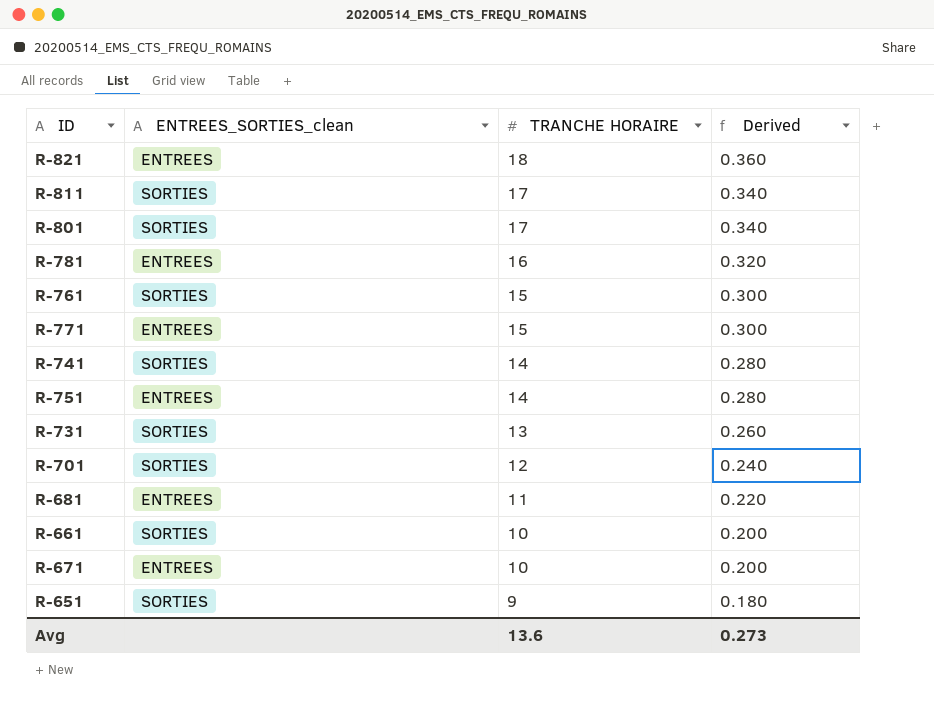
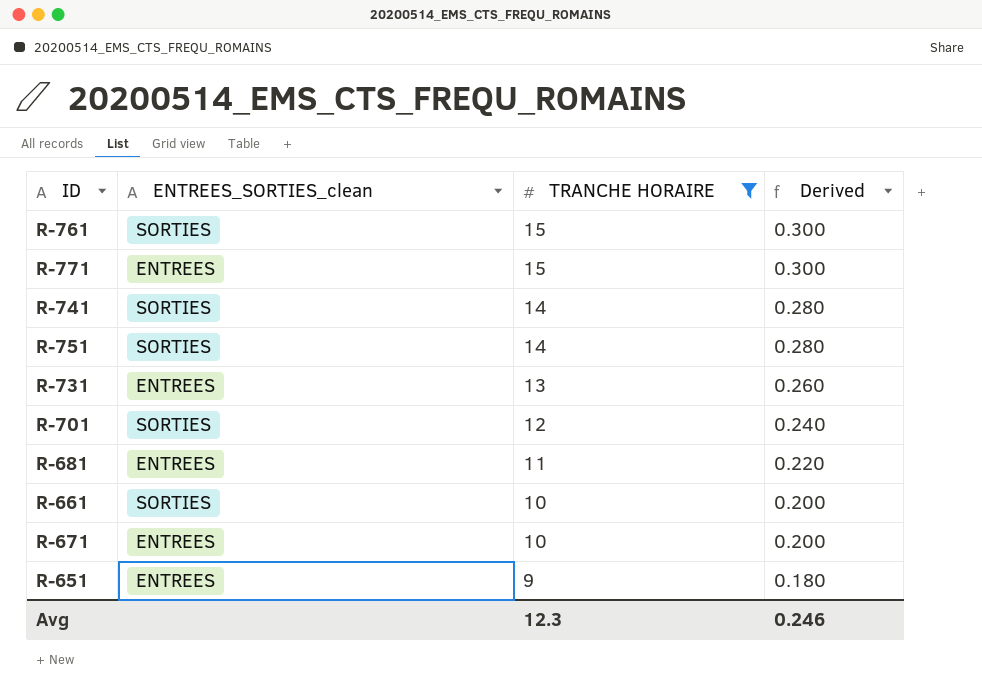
filter: none -> TRANCHE HORAIRE <= 15
R-751 | ENTREES_SORTIES_clean: ENTREES -> SORTIES
R-731 | ENTREES_SORTIES_clean: SORTIES -> ENTREES
R-651 | ENTREES_SORTIES_clean: SORTIES -> ENTREES
Avg | TRANCHE HORAIRE: 13.6 -> 12.3
Avg | Derived: 0.273 -> 0.246

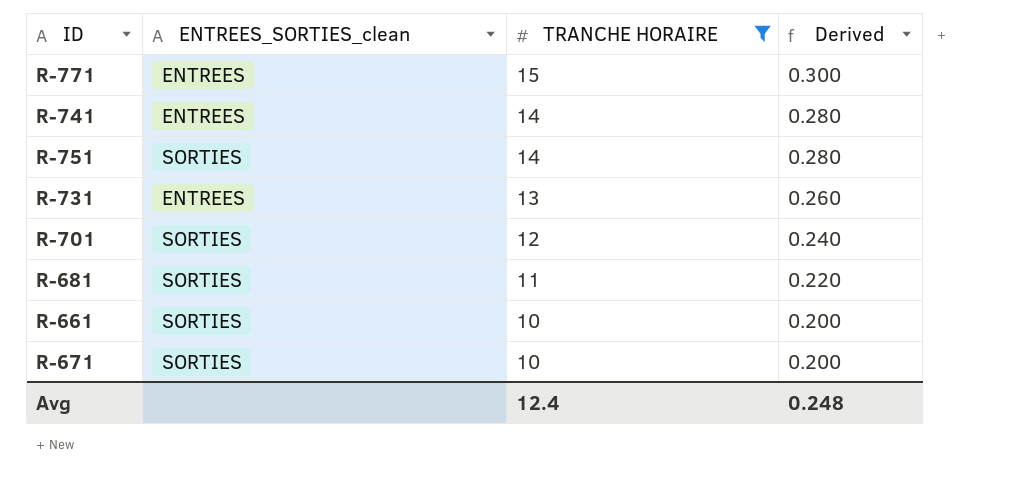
row R-761: SORTIES | 15 | 0.300 -> none
row R-651: ENTREES | 9 | 0.180 -> none
R-741 | ENTREES_SORTIES_clean: SORTIES -> ENTREES
R-681 | ENTREES_SORTIES_clean: ENTREES -> SORTIES
R-671 | ENTREES_SORTIES_clean: ENTREES -> SORTIES
Avg | TRANCHE HORAIRE: 12.3 -> 12.4
Avg | Derived: 0.246 -> 0.248

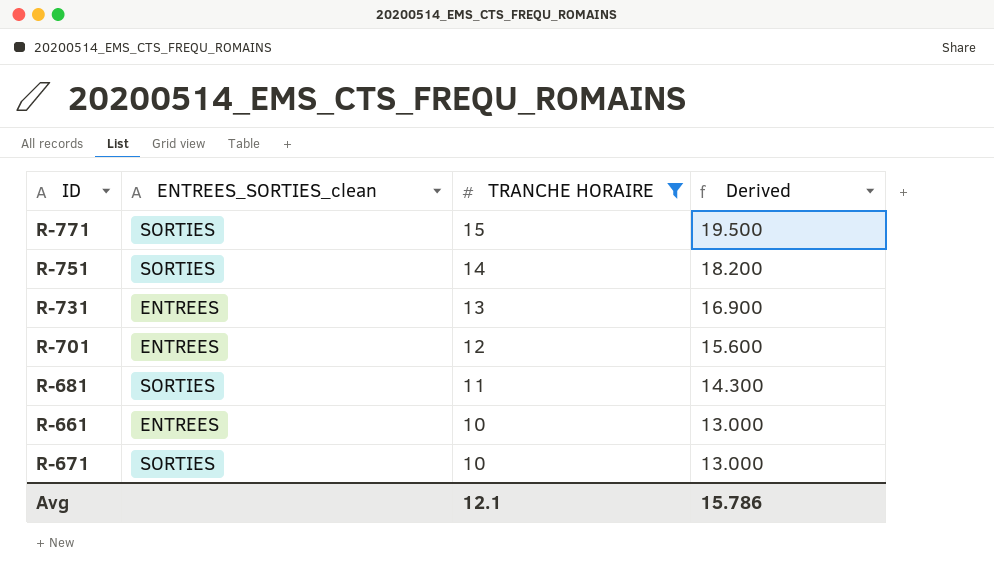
column Derived | formula: [TRANCHE HORAIRE] * 0.02 -> [TRANCHE HORAIRE] * 1.3
row R-741: ENTREES | 14 | 0.280 -> none
R-771 | ENTREES_SORTIES_clean: ENTREES -> SORTIES
R-701 | ENTREES_SORTIES_clean: SORTIES -> ENTREES
R-661 | ENTREES_SORTIES_clean: SORTIES -> ENTREES
Avg | TRANCHE HORAIRE: 12.4 -> 12.1
Avg | Derived: 0.248 -> 15.786

